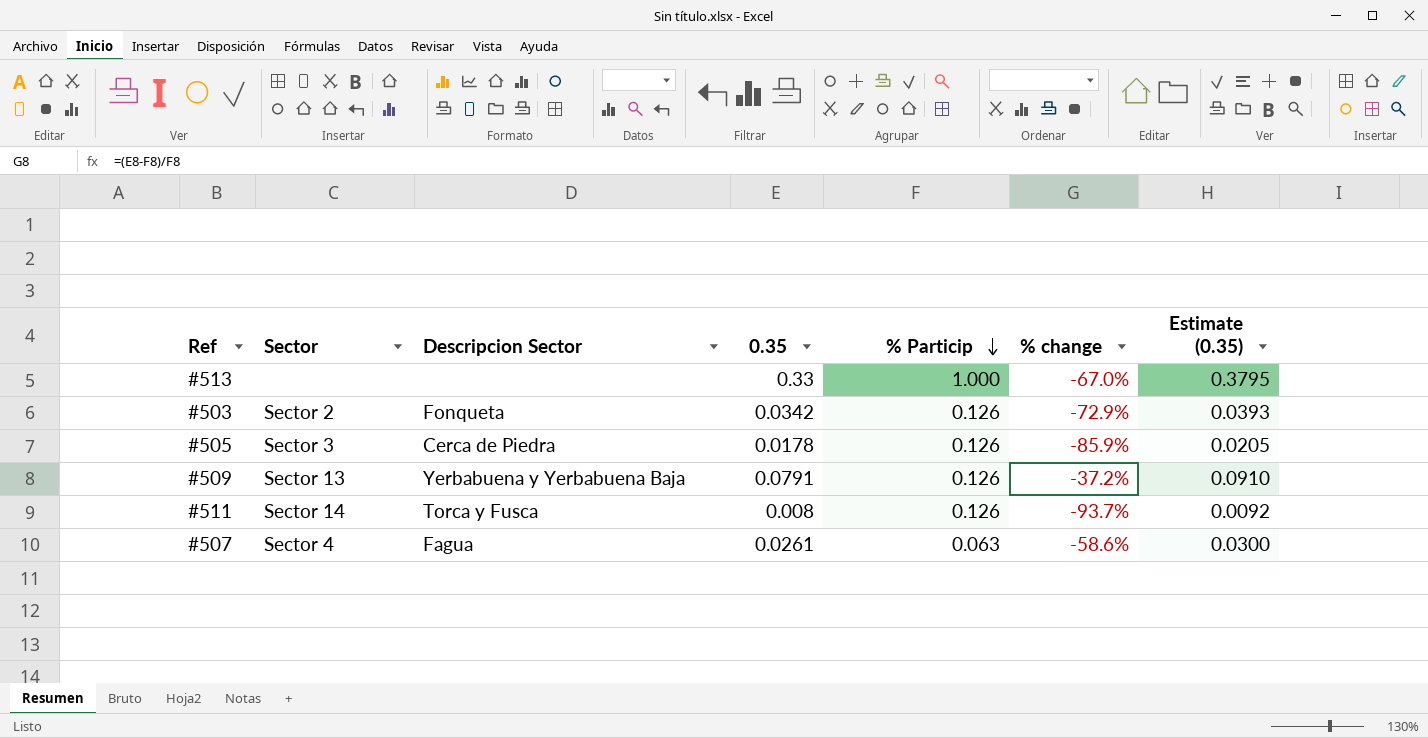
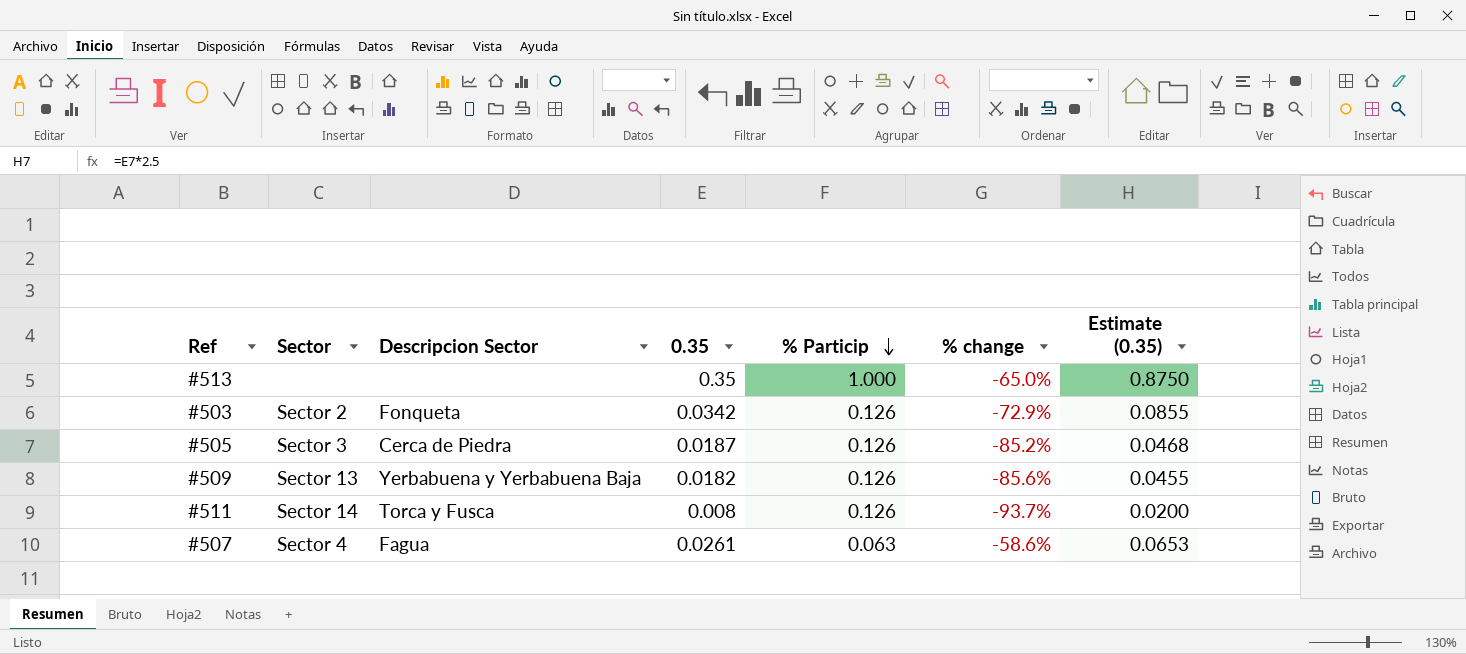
column Estimate (0.35) | formula: [0.35] * 1.15 -> [0.35] * 2.5
#513 | 0.35: 0.33 -> 0.35
#513 | % change: -67.0% -> -65.0%
#505 | 0.35: 0.0178 -> 0.0187
#505 | % change: -85.9% -> -85.2%
#509 | 0.35: 0.0791 -> 0.0182
#509 | % change: -37.2% -> -85.6%

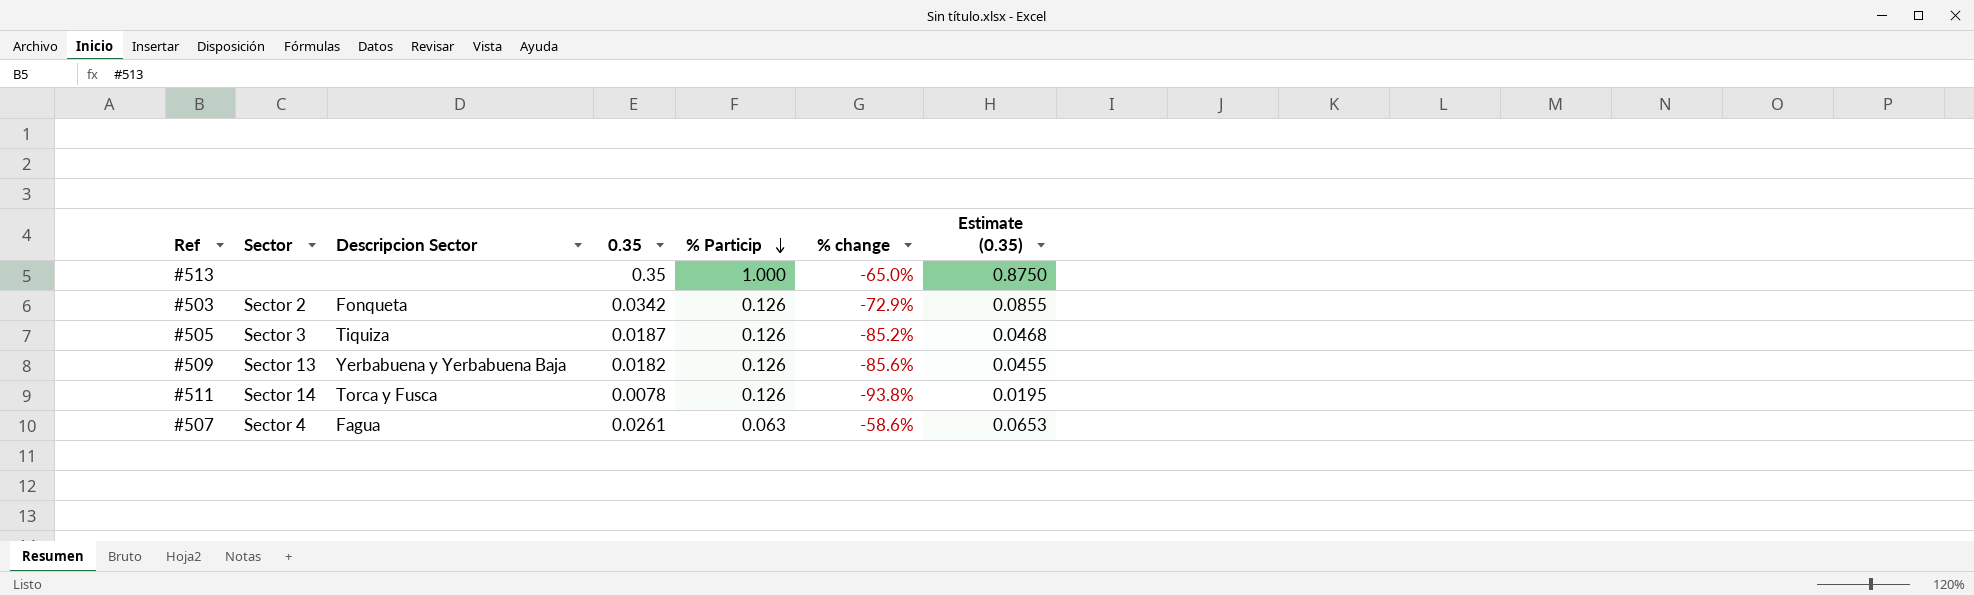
#505 | Descripcion Sector: Cerca de Piedra -> Tiquiza
#511 | 0.35: 0.008 -> 0.0078
#511 | % change: -93.7% -> -93.8%
#511 | Estimate (0.35): 0.0200 -> 0.0195

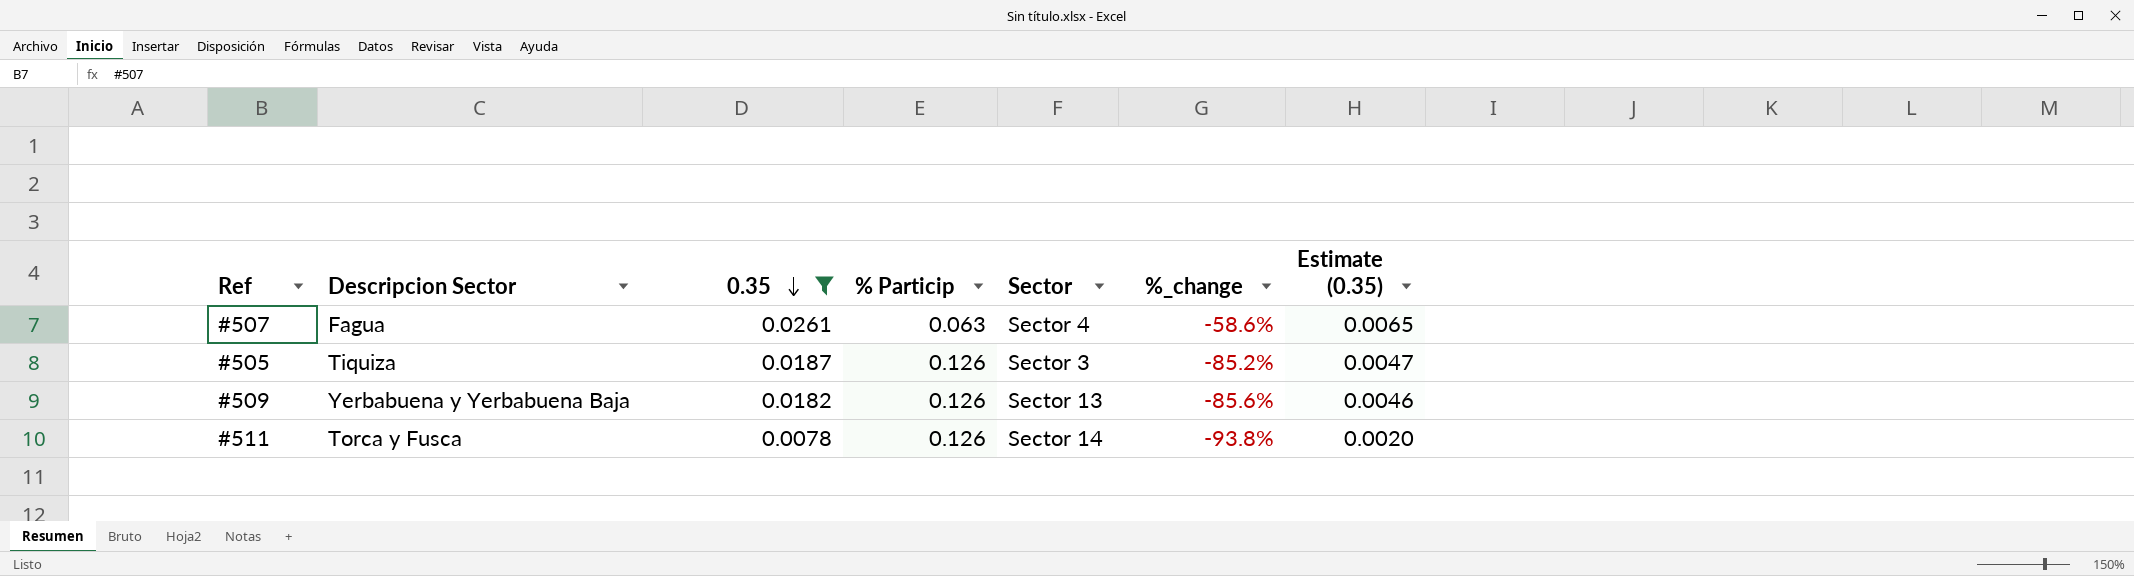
filter: none -> 0.35 <= 0.0261
row order: % Particip descending -> 0.35 descending
column Sector | position: 2 -> 5
column name: % change -> %_change
column Estimate (0.35) | formula: [0.35] * 2.5 -> [0.35] * 0.25

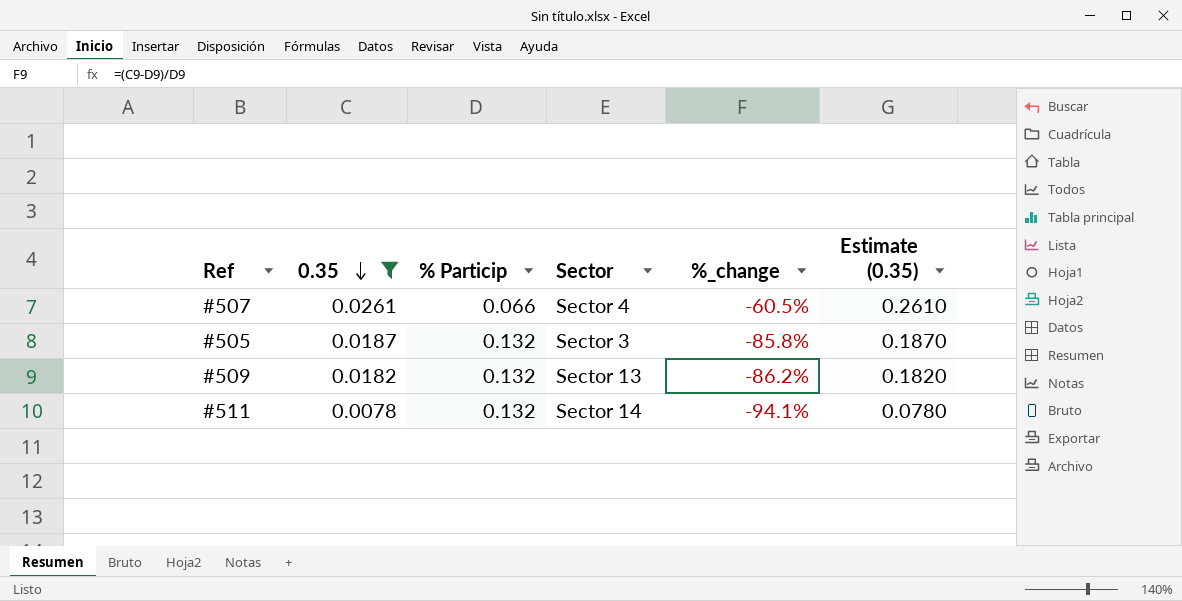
column Descripcion Sector | position: 2 -> none
column Estimate (0.35) | formula: [0.35] * 0.25 -> [0.35] * 10
#507 | % Particip: 0.063 -> 0.066
#507 | %_change: -58.6% -> -60.5%
#505 | % Particip: 0.126 -> 0.132
#505 | %_change: -85.2% -> -85.8%
#509 | % Particip: 0.126 -> 0.132
#509 | %_change: -85.6% -> -86.2%
#511 | % Particip: 0.126 -> 0.132
#511 | %_change: -93.8% -> -94.1%

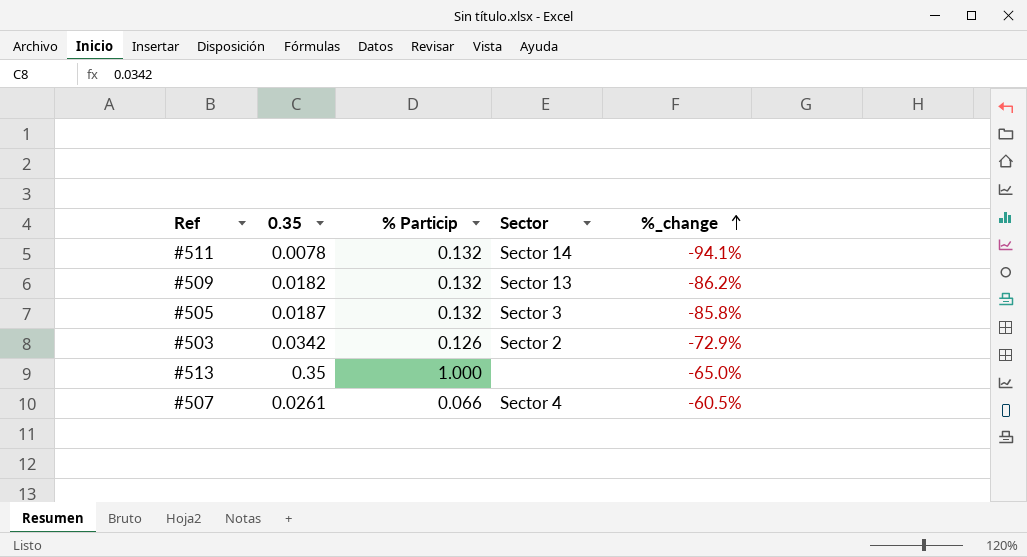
filter: 0.35 <= 0.0261 -> none
row order: 0.35 descending -> %_change ascending
column Estimate (0.35) | formula: [0.35] * 10 -> none

